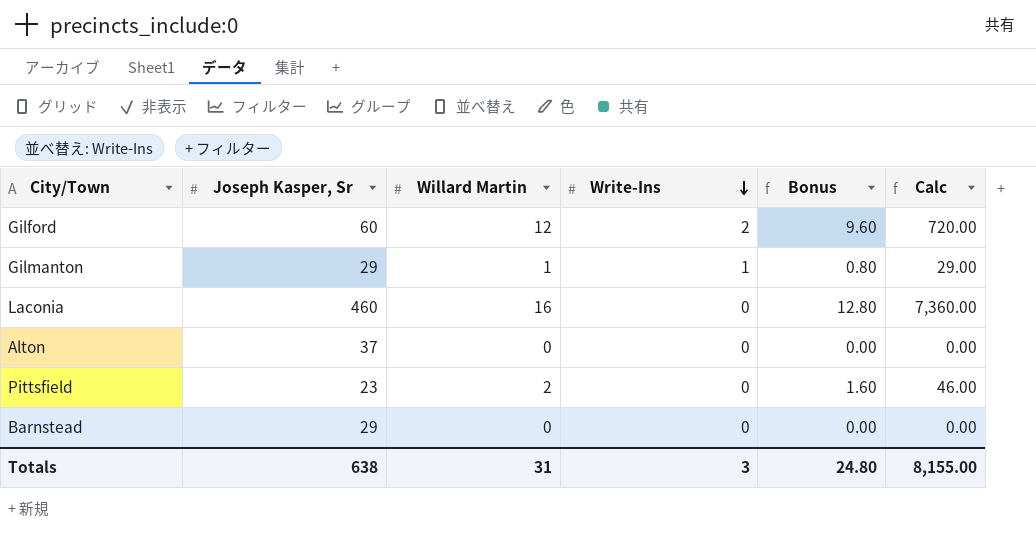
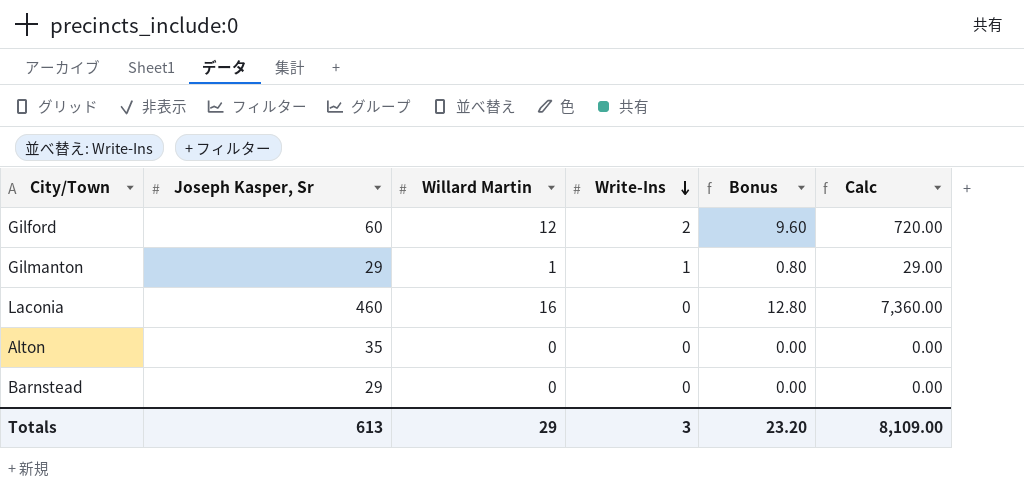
row Pittsfield: 23 | 2 | 0 | 1.60 | 46.00 -> none
Alton | Joseph Kasper, Sr: 37 -> 35
Totals | Joseph Kasper, Sr: 638 -> 613
Totals | Willard Martin: 31 -> 29
Totals | Bonus: 24.80 -> 23.20
Totals | Calc: 8,155.00 -> 8,109.00

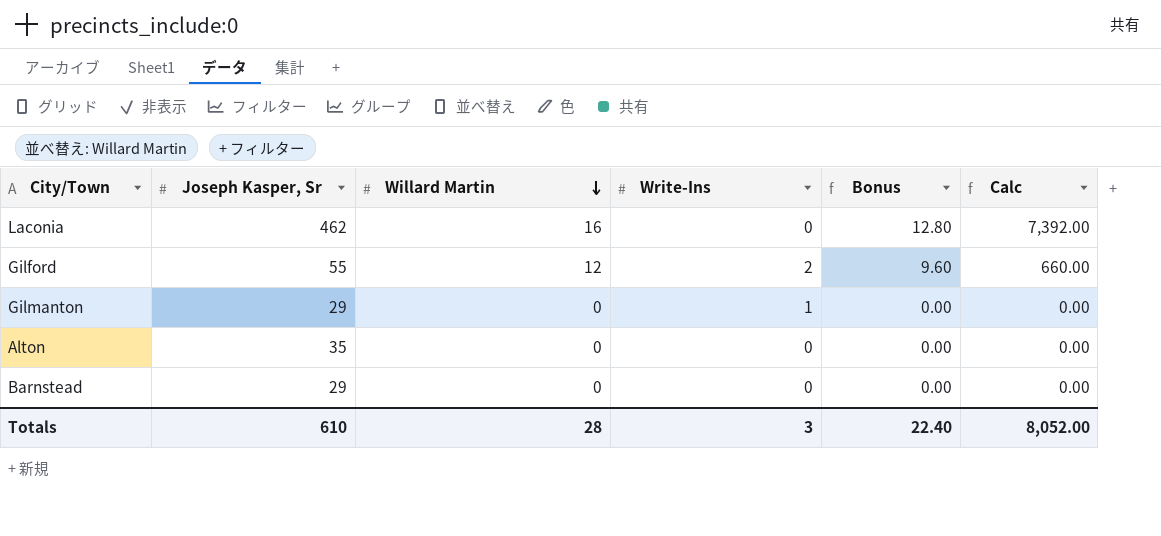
row order: Write-Ins descending -> Willard Martin descending
Laconia | Joseph Kasper, Sr: 460 -> 462
Laconia | Calc: 7,360.00 -> 7,392.00
Gilford | Joseph Kasper, Sr: 60 -> 55
Gilford | Calc: 720.00 -> 660.00
Gilmanton | Willard Martin: 1 -> 0
Gilmanton | Bonus: 0.80 -> 0.00
Gilmanton | Calc: 29.00 -> 0.00
Totals | Joseph Kasper, Sr: 613 -> 610
Totals | Willard Martin: 29 -> 28
Totals | Bonus: 23.20 -> 22.40
Totals | Calc: 8,109.00 -> 8,052.00

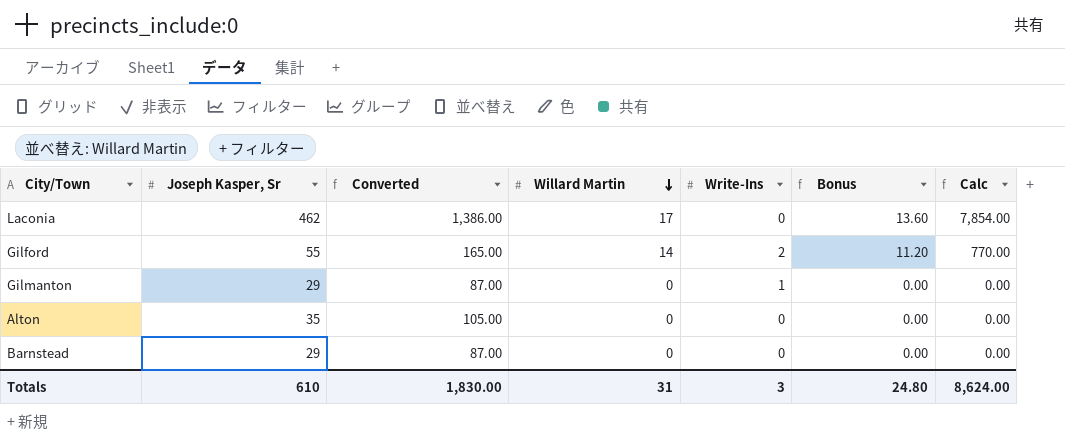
column Converted | formula: none -> [Joseph Kasper, Sr] * 3
Laconia | Willard Martin: 16 -> 17
Laconia | Bonus: 12.80 -> 13.60
Laconia | Calc: 7,392.00 -> 7,854.00
Gilford | Willard Martin: 12 -> 14
Gilford | Bonus: 9.60 -> 11.20
Gilford | Calc: 660.00 -> 770.00
Totals | Willard Martin: 28 -> 31
Totals | Bonus: 22.40 -> 24.80
Totals | Calc: 8,052.00 -> 8,624.00

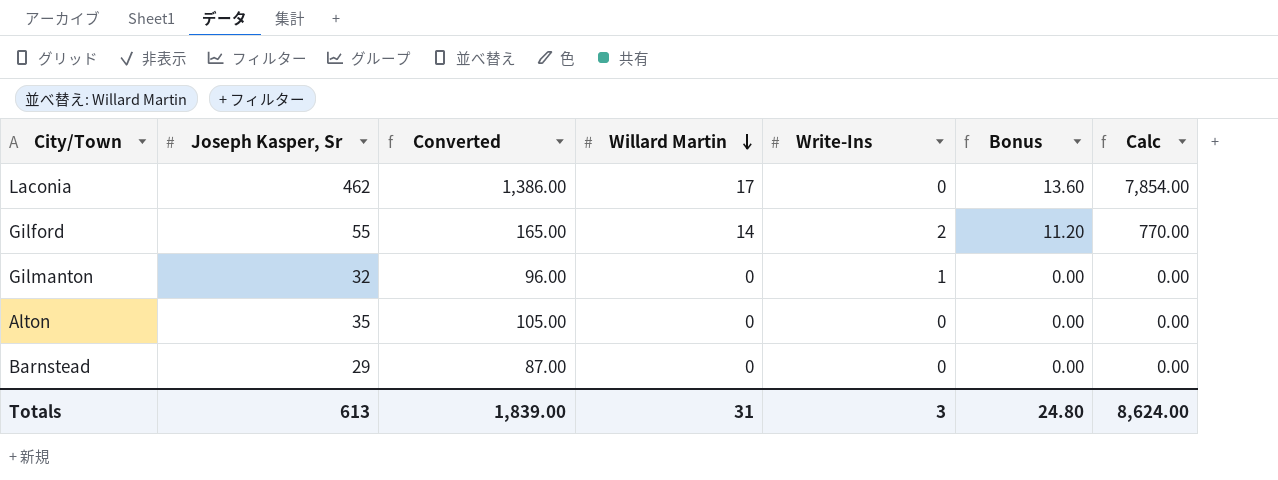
Gilmanton | Joseph Kasper, Sr: 29 -> 32
Gilmanton | Converted: 87.00 -> 96.00
Totals | Joseph Kasper, Sr: 610 -> 613
Totals | Converted: 1,830.00 -> 1,839.00

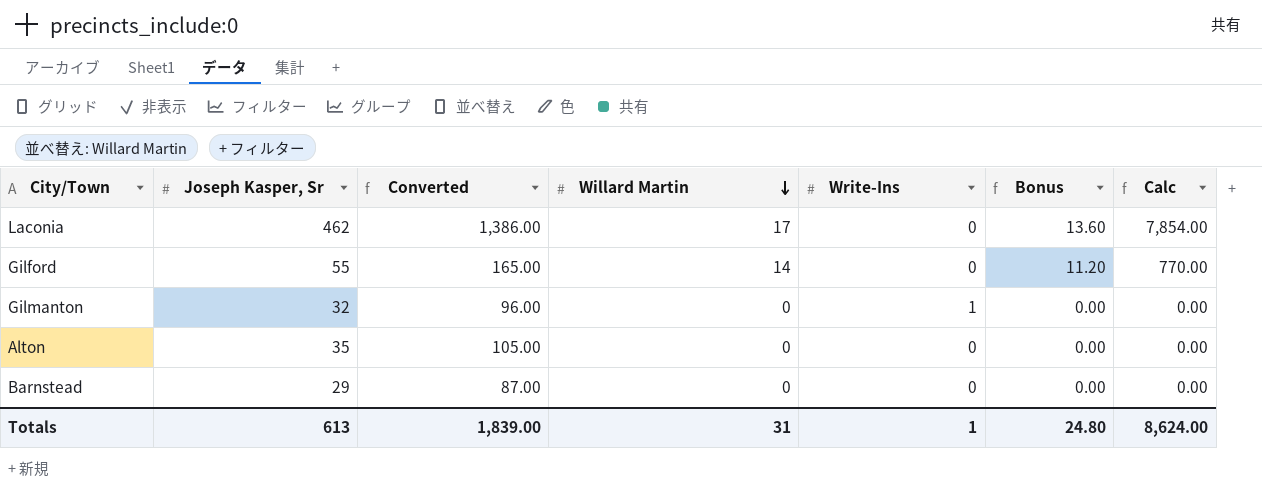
Gilford | Write-Ins: 2 -> 0
Totals | Write-Ins: 3 -> 1

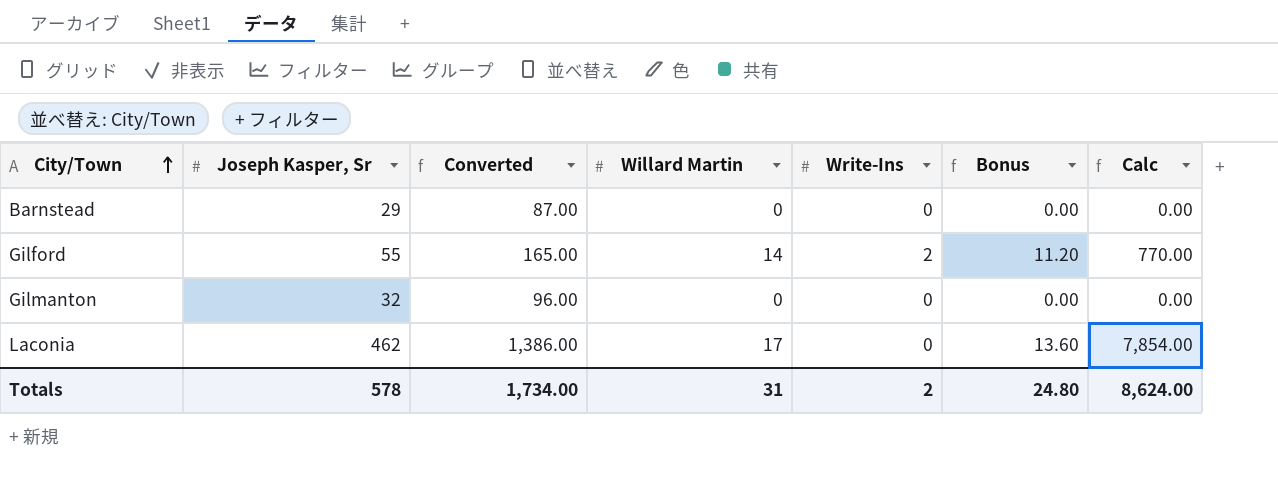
row order: Willard Martin descending -> City/Town ascending
row Alton: 35 | 105.00 | 0 | 0 | 0.00 | 0.00 -> none
Gilford | Write-Ins: 0 -> 2
Gilmanton | Write-Ins: 1 -> 0
Totals | Joseph Kasper, Sr: 613 -> 578
Totals | Converted: 1,839.00 -> 1,734.00
Totals | Write-Ins: 1 -> 2

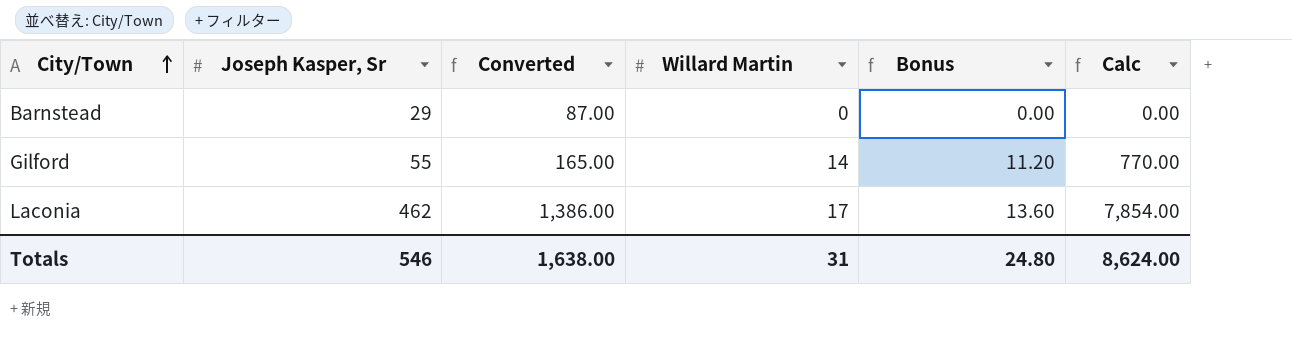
column Write-Ins | position: 5 -> none
row Gilmanton: 32 | 96.00 | 0 | 0 | 0.00 | 0.00 -> none
Totals | Joseph Kasper, Sr: 578 -> 546
Totals | Converted: 1,734.00 -> 1,638.00

